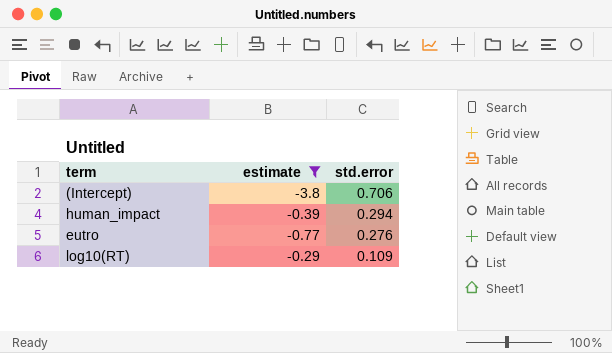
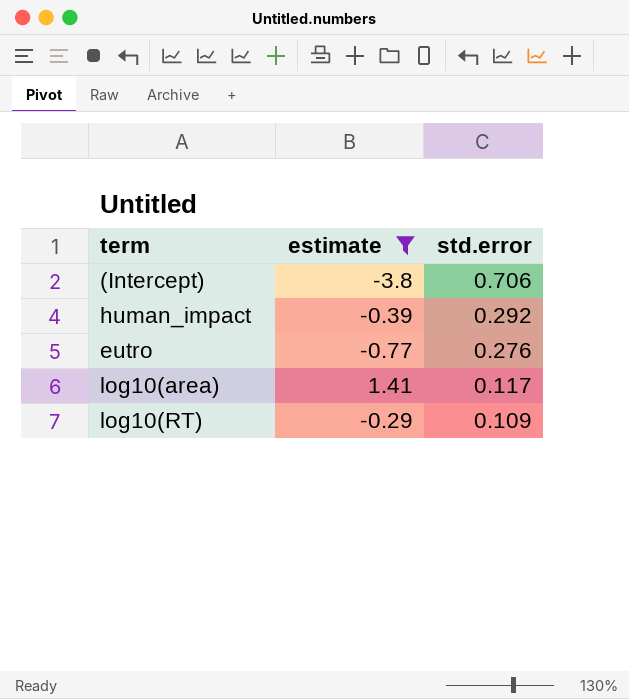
human_impact | std.error: 0.294 -> 0.292
row log10(area): none -> 1.41 | 0.117

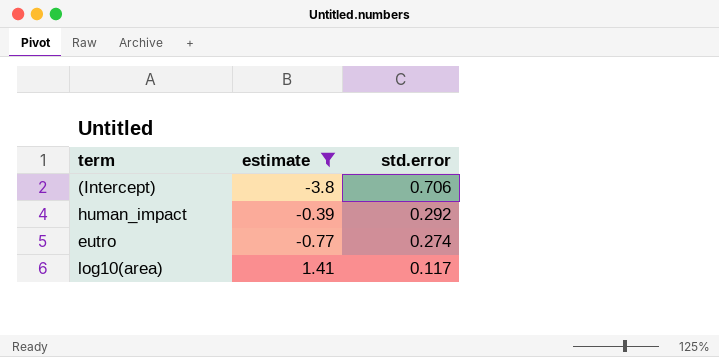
row log10(RT): -0.29 | 0.109 -> none
eutro | std.error: 0.276 -> 0.274

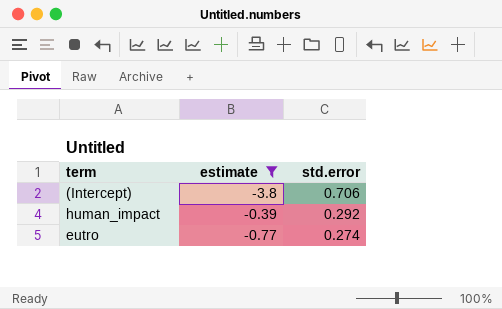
row log10(area): 1.41 | 0.117 -> none

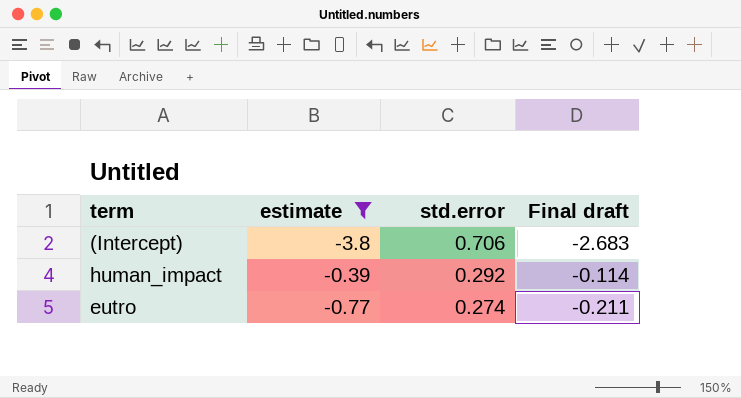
column Final draft | formula: none -> [estimate] * [std.error]

